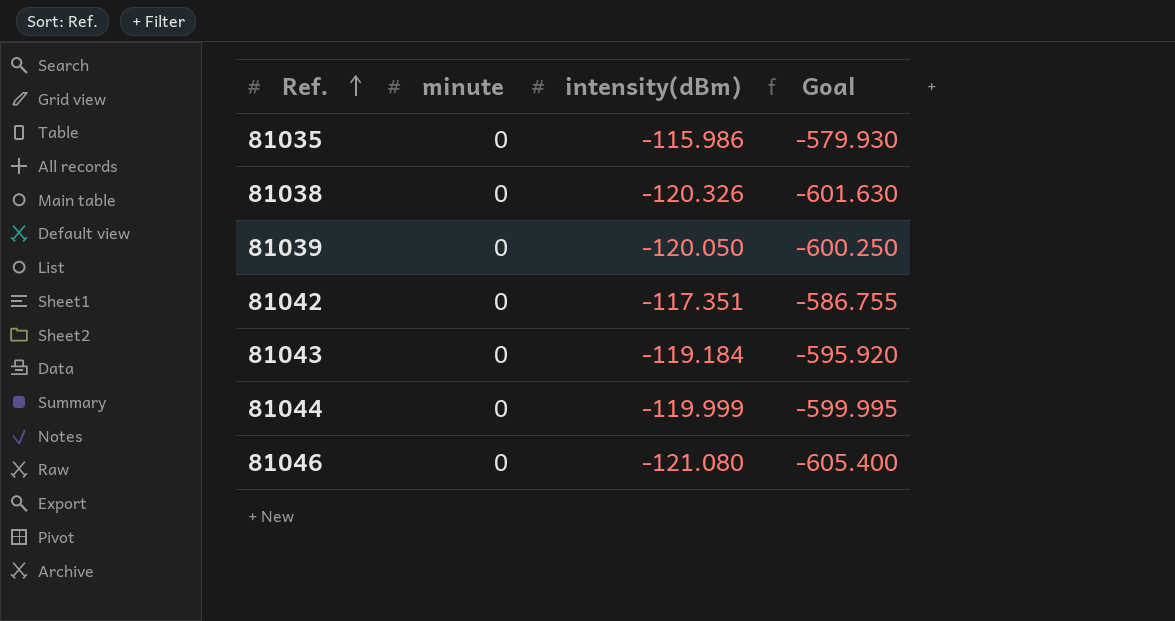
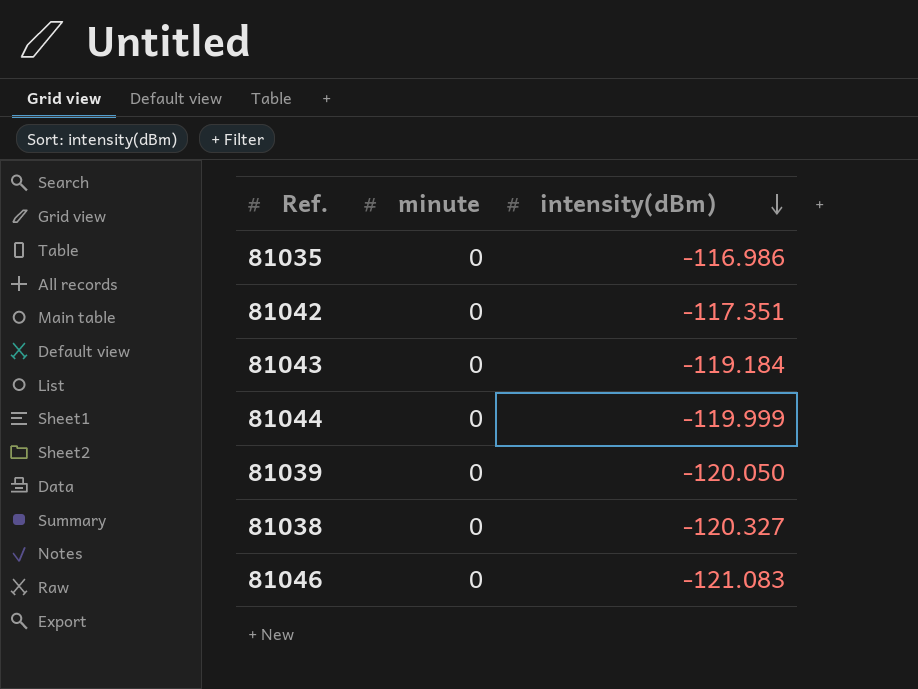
row order: Ref. ascending -> intensity(dBm) descending
column Goal | formula: [intensity(dBm)] * 5 -> none
81035 | intensity(dBm): -115.986 -> -116.986
81038 | intensity(dBm): -120.326 -> -120.327
81046 | intensity(dBm): -121.080 -> -121.083

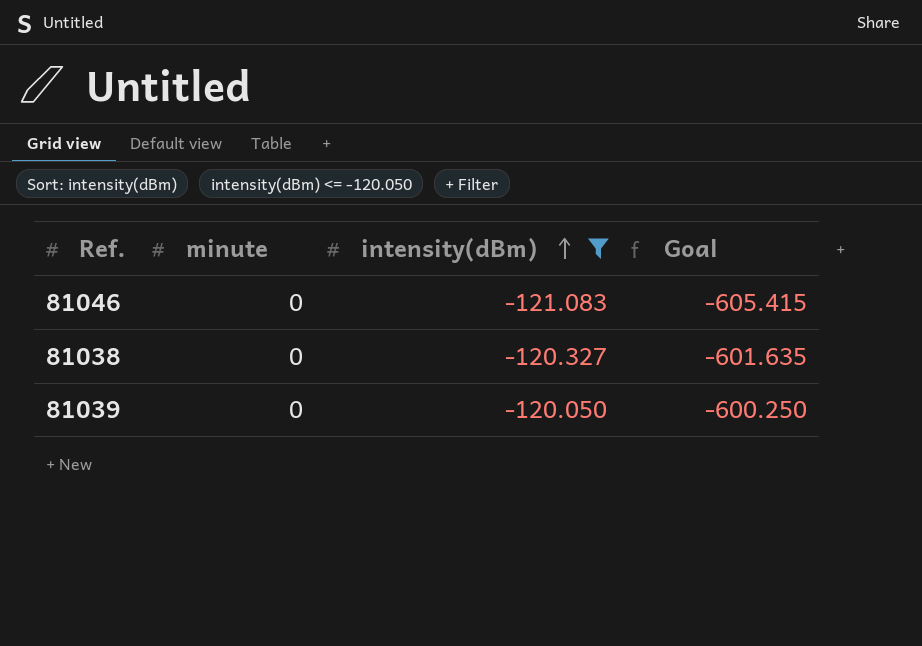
filter: none -> intensity(dBm) <= -120.050
row order: intensity(dBm) descending -> intensity(dBm) ascending
column Goal | formula: none -> [intensity(dBm)] * 5

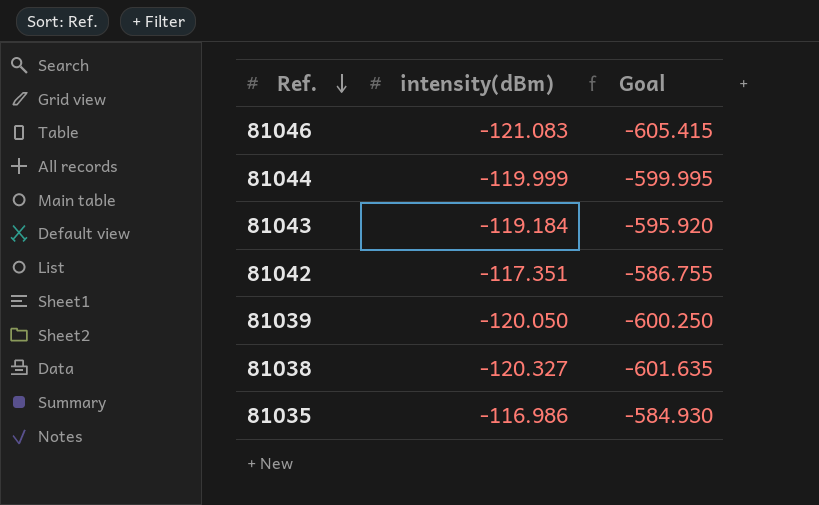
filter: intensity(dBm) <= -120.050 -> none
row order: intensity(dBm) ascending -> Ref. descending
column minute | position: 2 -> none

